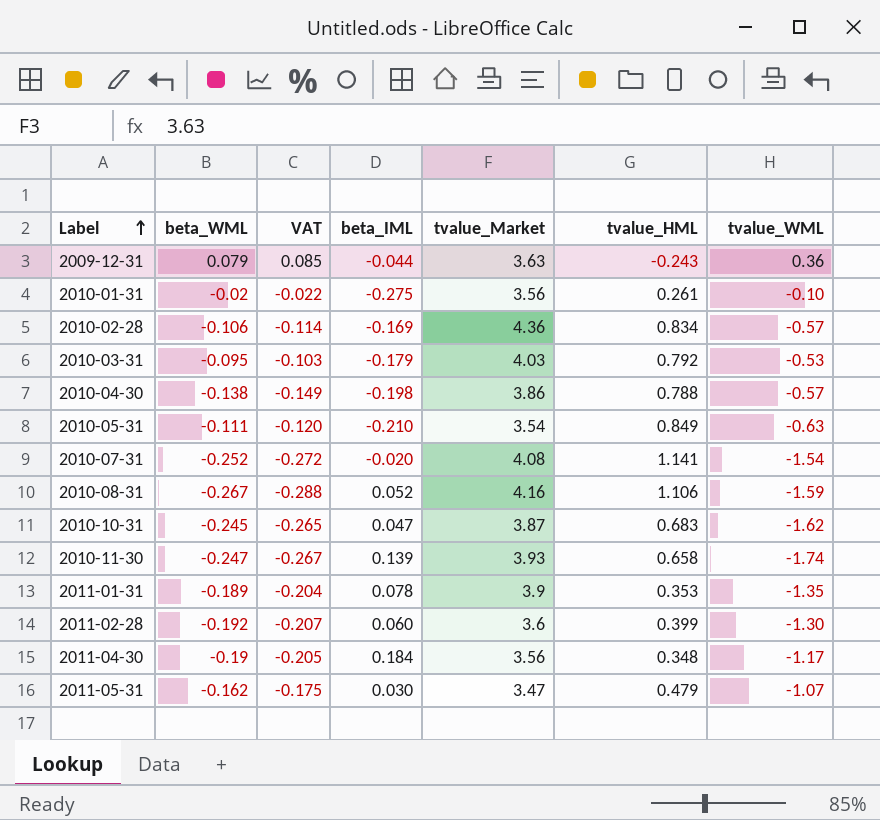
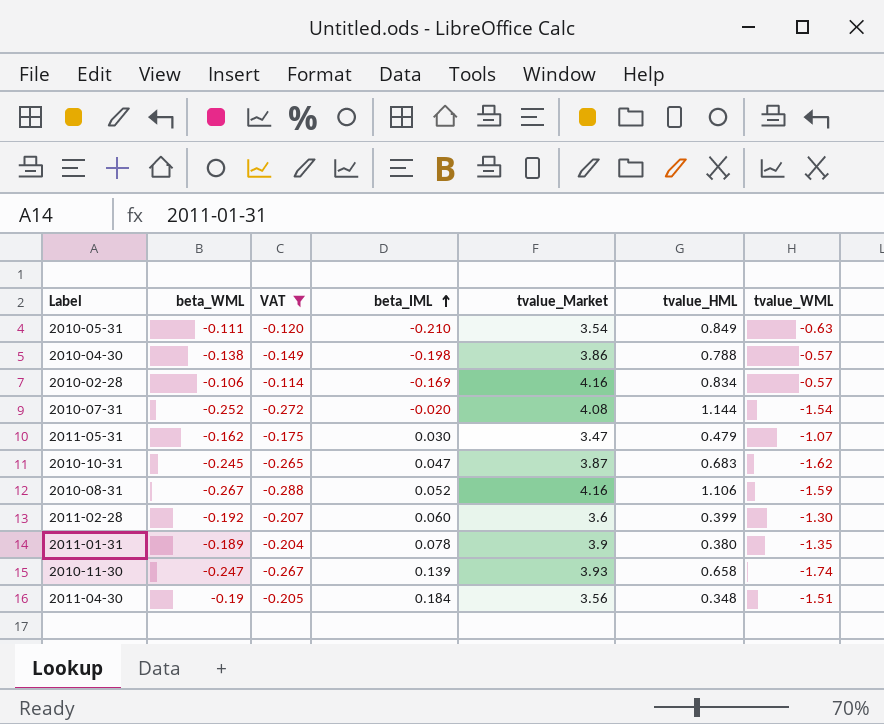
filter: none -> VAT <= -0.114
row order: Label ascending -> beta_IML ascending
2010-02-28 | tvalue_Market: 4.36 -> 4.16
2010-07-31 | tvalue_HML: 1.141 -> 1.144
2011-01-31 | tvalue_HML: 0.353 -> 0.380
2011-04-30 | tvalue_WML: -1.17 -> -1.51

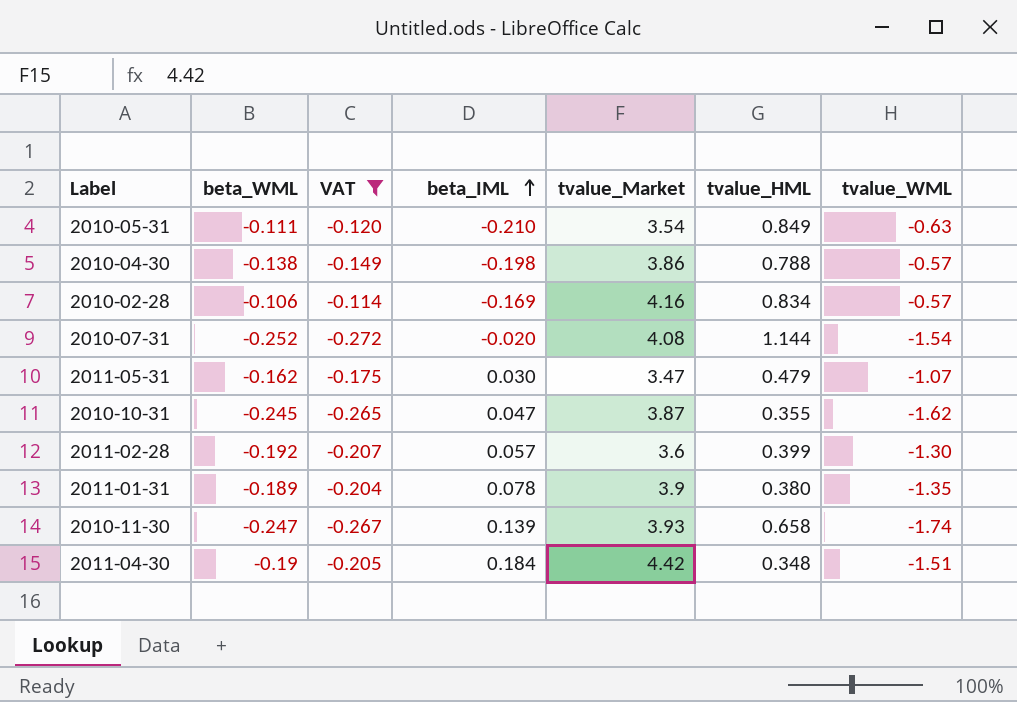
row 2010-08-31: -0.267 | -0.288 | 0.052 | 4.16 | 1.106 | -1.59 -> none
2010-10-31 | tvalue_HML: 0.683 -> 0.355
2011-02-28 | beta_IML: 0.060 -> 0.057
2011-04-30 | tvalue_Market: 3.56 -> 4.42

